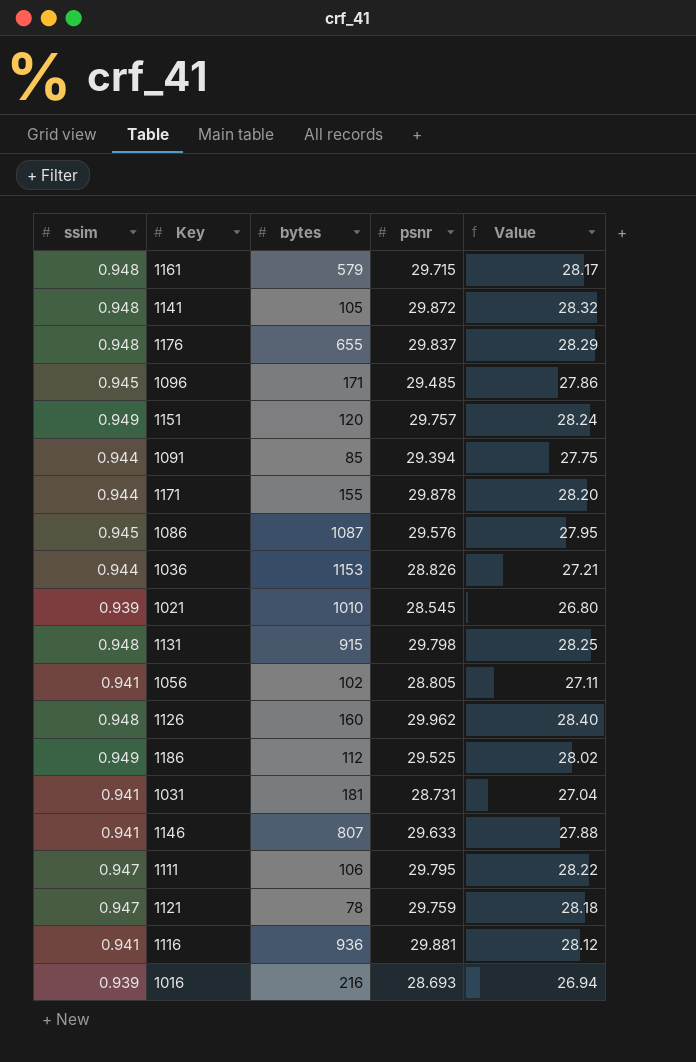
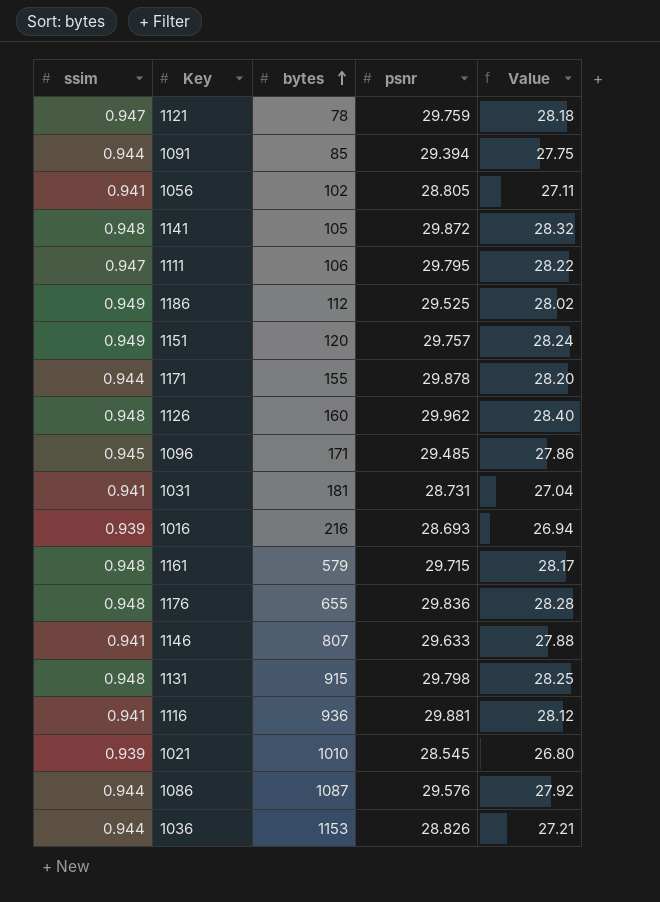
row order: none -> bytes ascending
1176 | psnr: 29.837 -> 29.836
1176 | Value: 28.29 -> 28.28
1086 | ssim: 0.945 -> 0.944
1086 | Value: 27.95 -> 27.92

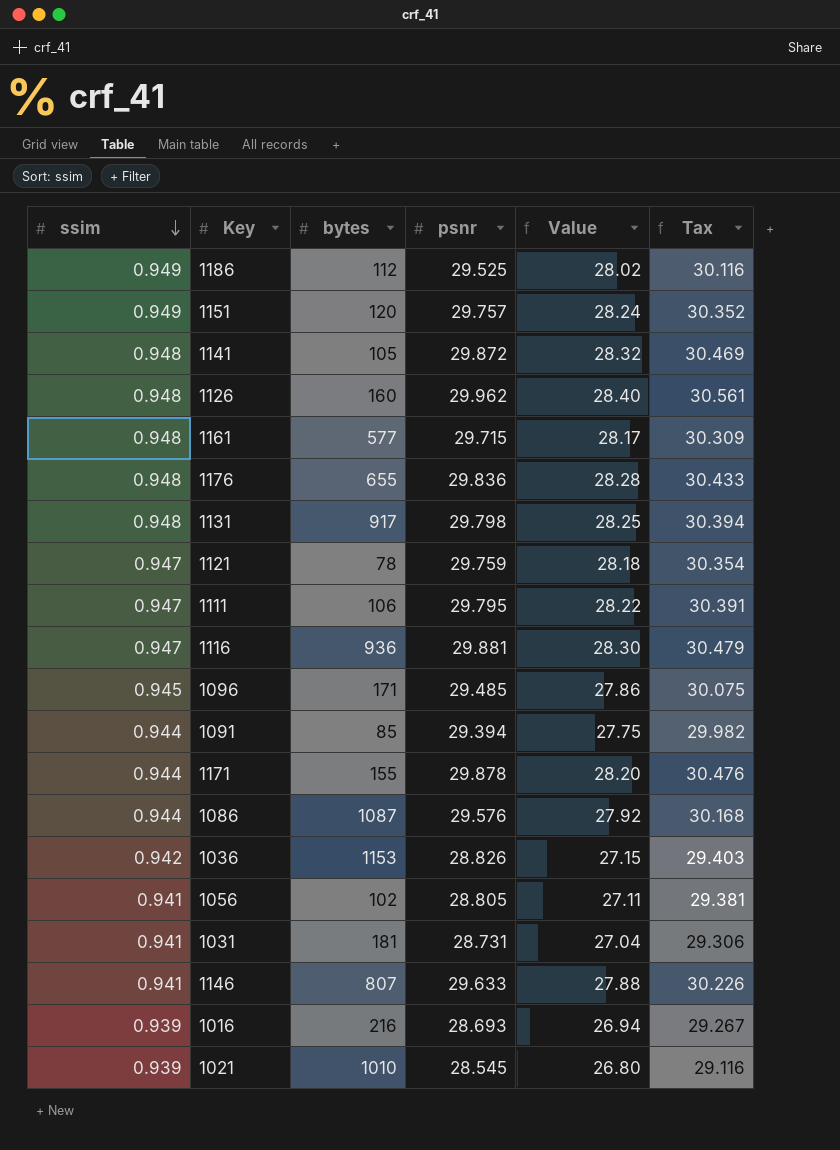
row order: bytes ascending -> ssim descending
column Tax | formula: none -> [psnr] * 1.02
1161 | bytes: 579 -> 577
1131 | bytes: 915 -> 917
1116 | ssim: 0.941 -> 0.947
1116 | Value: 28.12 -> 28.30
1036 | ssim: 0.944 -> 0.942
1036 | Value: 27.21 -> 27.15

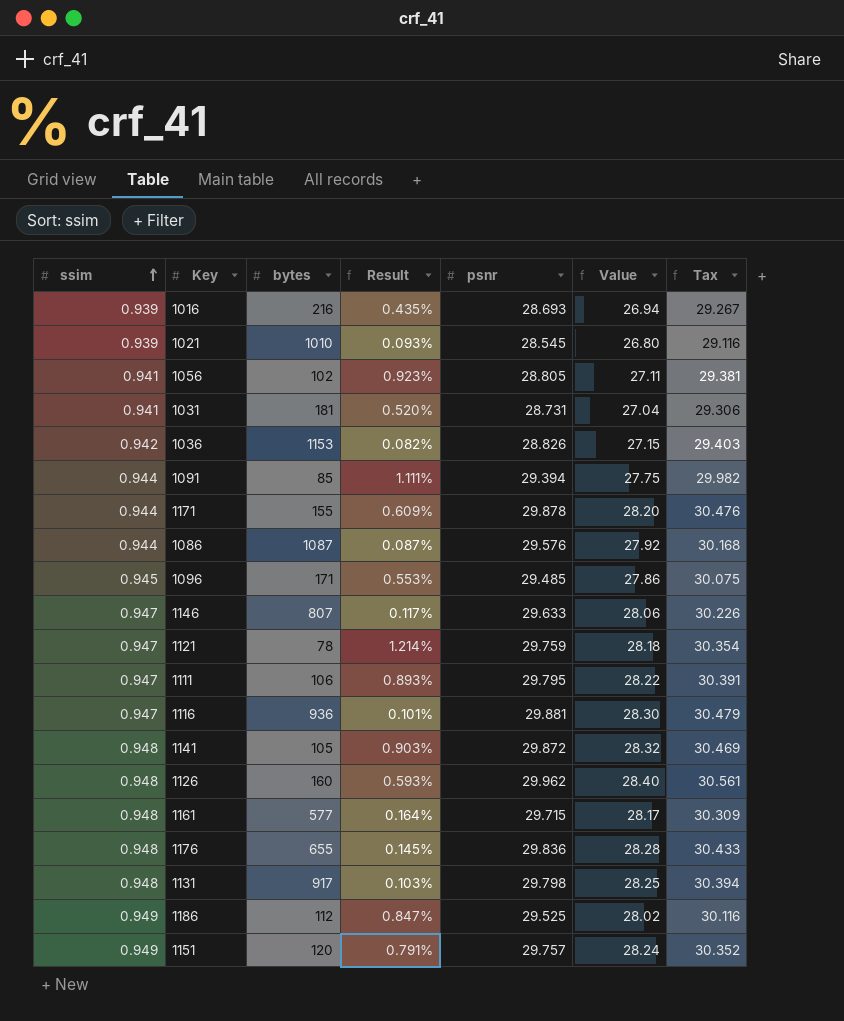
row order: ssim descending -> ssim ascending
column Result | formula: none -> [ssim] / [bytes]
1146 | ssim: 0.941 -> 0.947
1146 | Value: 27.88 -> 28.06

